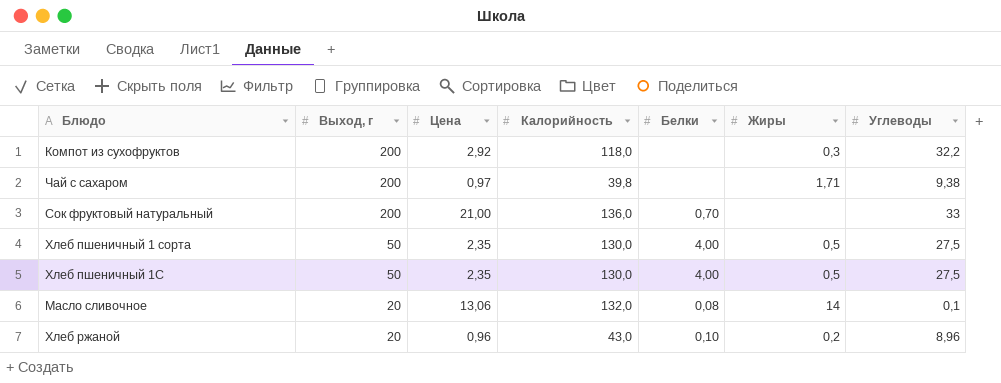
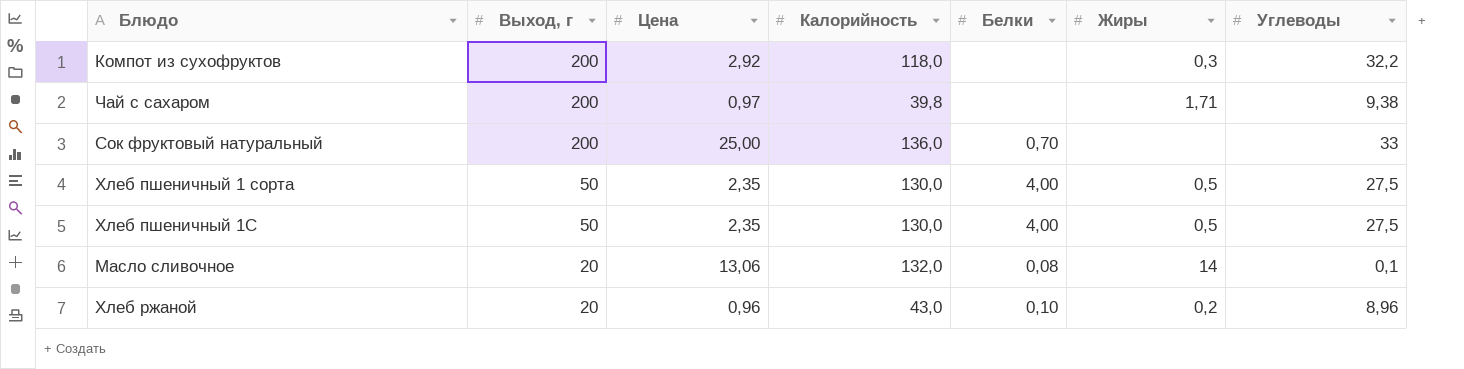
Сок фруктовый натуральный | Цена: 21,00 -> 25,00

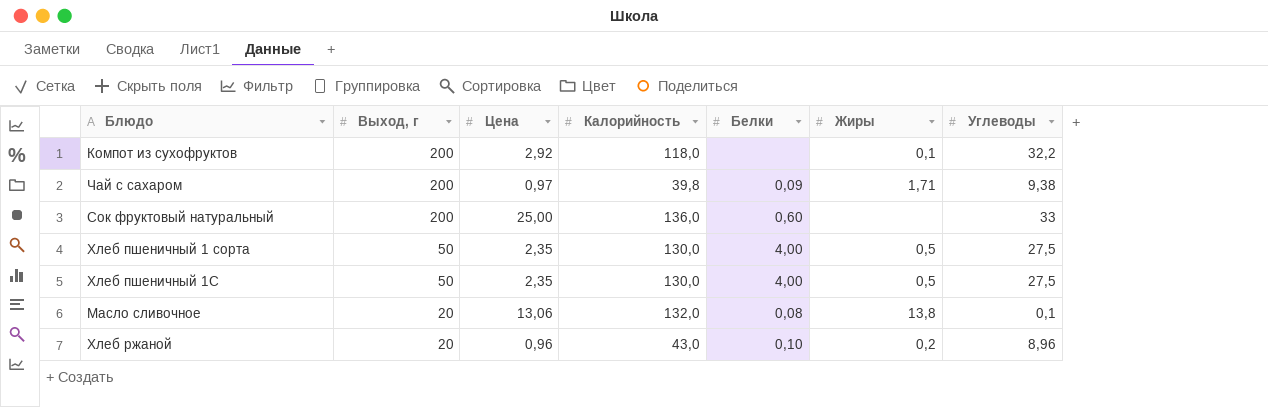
Компот из сухофруктов | Жиры: 0,3 -> 0,1
Чай с сахаром | Белки: none -> 0,09
Сок фруктовый натуральный | Белки: 0,70 -> 0,60
Масло сливочное | Жиры: 14 -> 13,8

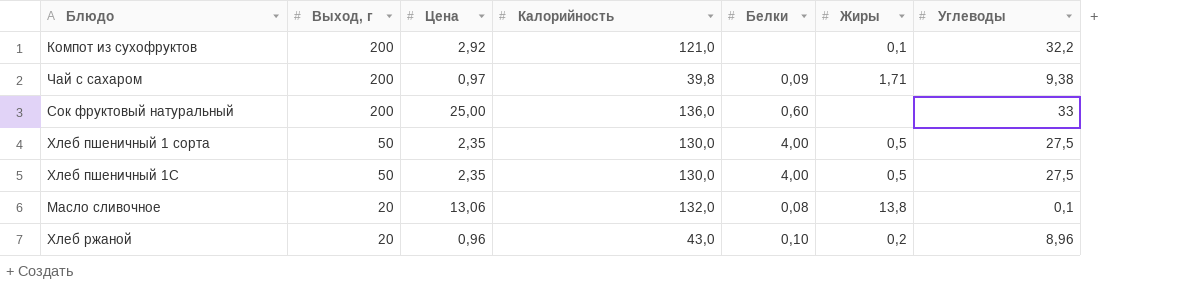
Компот из сухофруктов | Калорийность: 118,0 -> 121,0

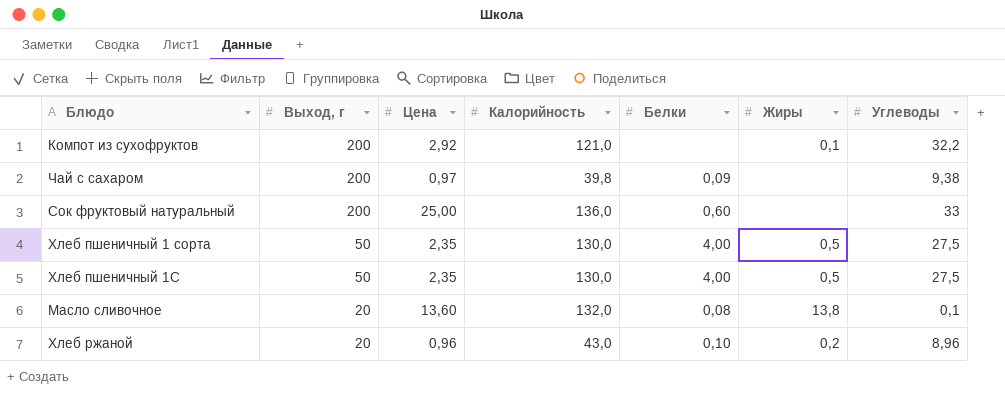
Чай с сахаром | Жиры: 1,71 -> none
Масло сливочное | Цена: 13,06 -> 13,60

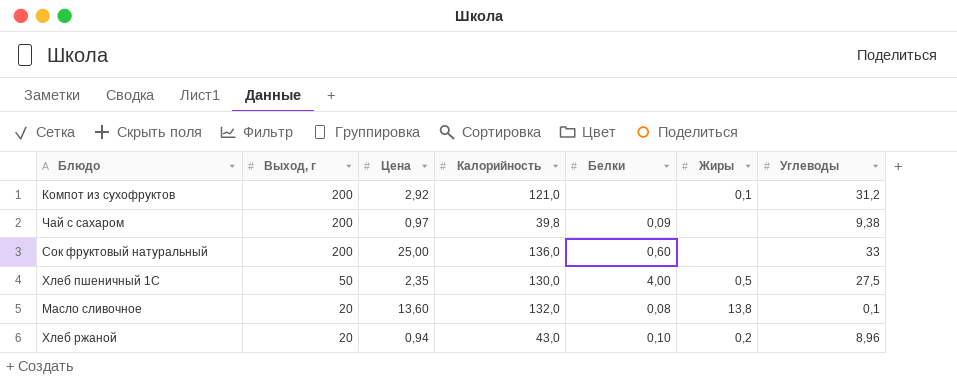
row Хлеб пшеничный 1 сорта: 50 | 2,35 | 130,0 | 4,00 | 0,5 | 27,5 -> none
Компот из сухофруктов | Углеводы: 32,2 -> 31,2
Хлеб ржаной | Цена: 0,96 -> 0,94

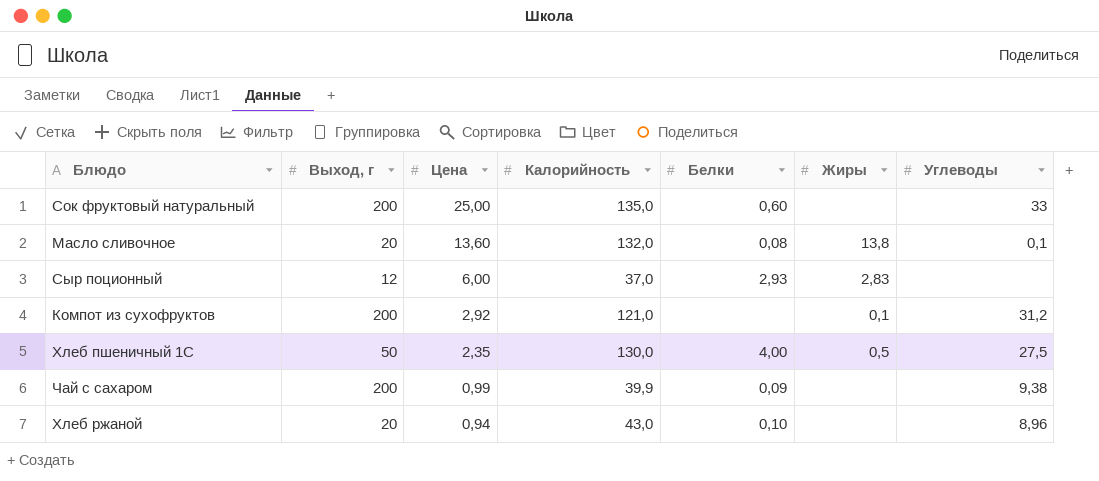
row order: Выход, г descending -> Цена descending
Сок фруктовый натуральный | Калорийность: 136,0 -> 135,0
row Сыр поционный: none -> 12 | 6,00 | 37,0 | 2,93 | 2,83 | none
Чай с сахаром | Цена: 0,97 -> 0,99
Чай с сахаром | Калорийность: 39,8 -> 39,9
Хлеб ржаной | Жиры: 0,2 -> none

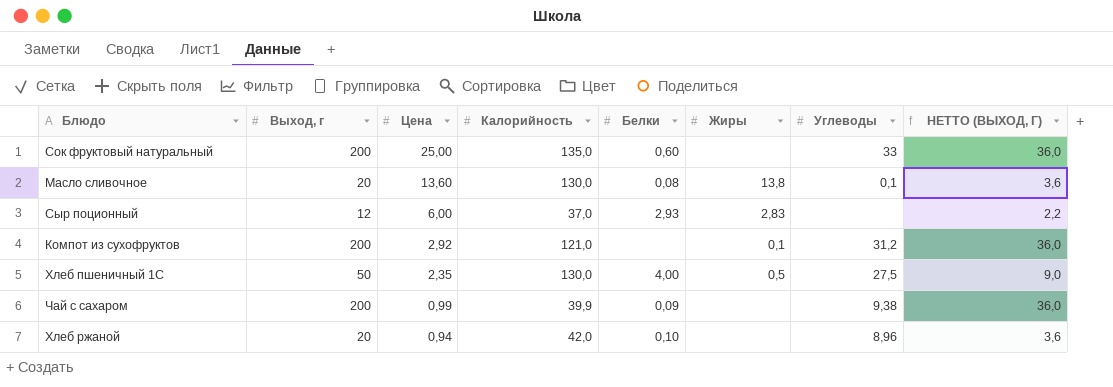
column НЕТТО (ВЫХОД, Г) | formula: none -> [Выход, г] * 0,18
Масло сливочное | Калорийность: 132,0 -> 130,0
Хлеб ржаной | Калорийность: 43,0 -> 42,0

